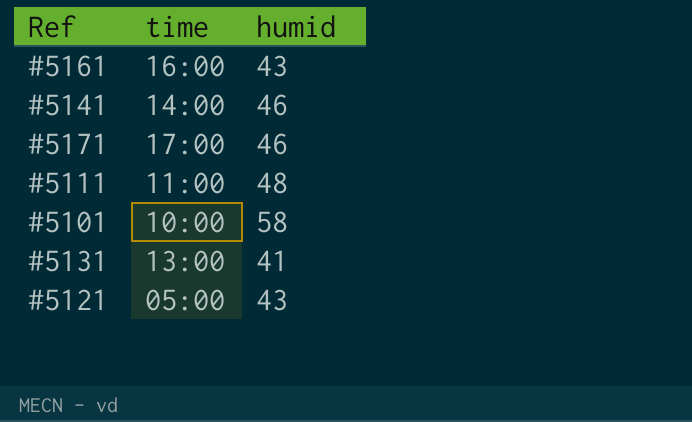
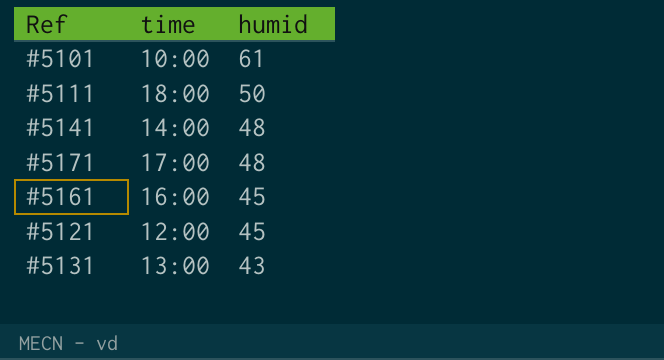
row order: none -> humid descending
#5101 | humid: 58 -> 61
#5111 | time: 11:00 -> 18:00
#5111 | humid: 48 -> 50
#5141 | humid: 46 -> 48
#5171 | humid: 46 -> 48
#5161 | humid: 43 -> 45
#5121 | time: 05:00 -> 12:00
#5121 | humid: 43 -> 45
#5131 | humid: 41 -> 43

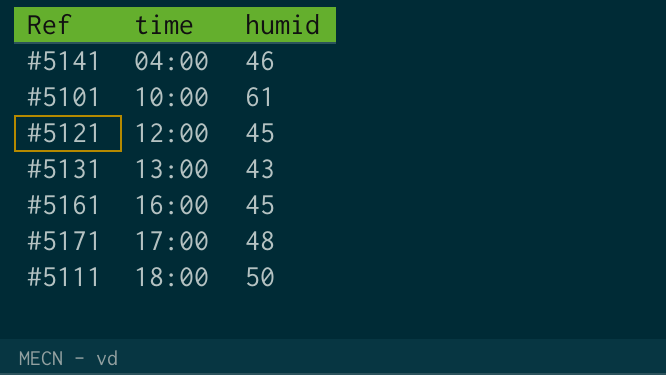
row order: humid descending -> time ascending
#5141 | time: 14:00 -> 04:00
#5141 | humid: 48 -> 46

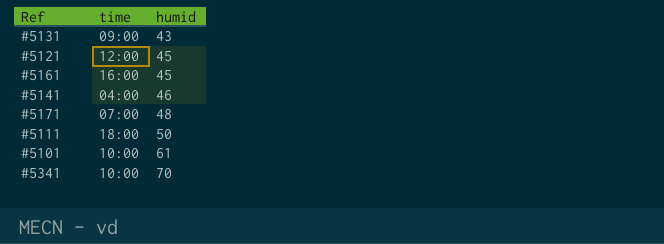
row order: time ascending -> humid ascending
#5131 | time: 13:00 -> 09:00
#5171 | time: 17:00 -> 07:00
row #5341: none -> 10:00 | 70

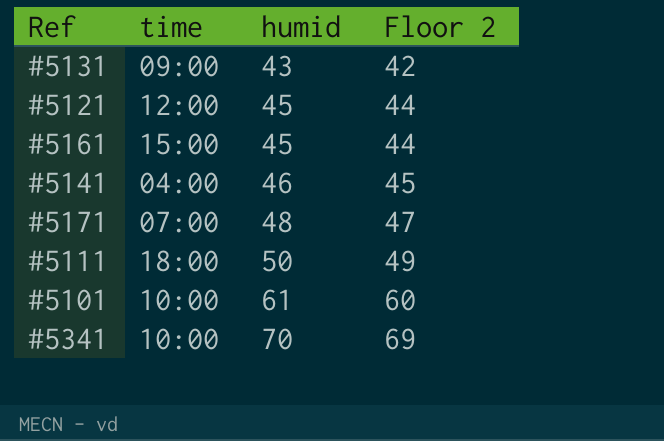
column Floor 2 | formula: none -> [humid] - 1
#5161 | time: 16:00 -> 15:00

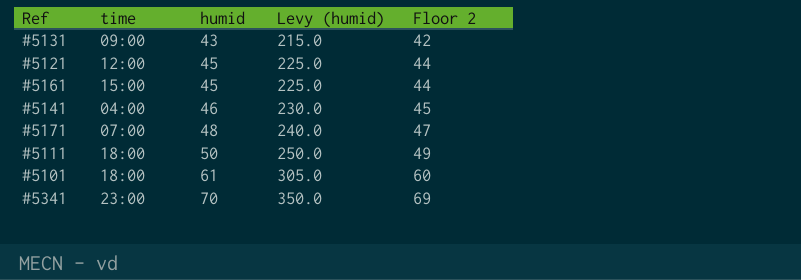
column Levy (humid) | formula: none -> [humid] * 5
#5101 | time: 10:00 -> 18:00
#5341 | time: 10:00 -> 23:00

